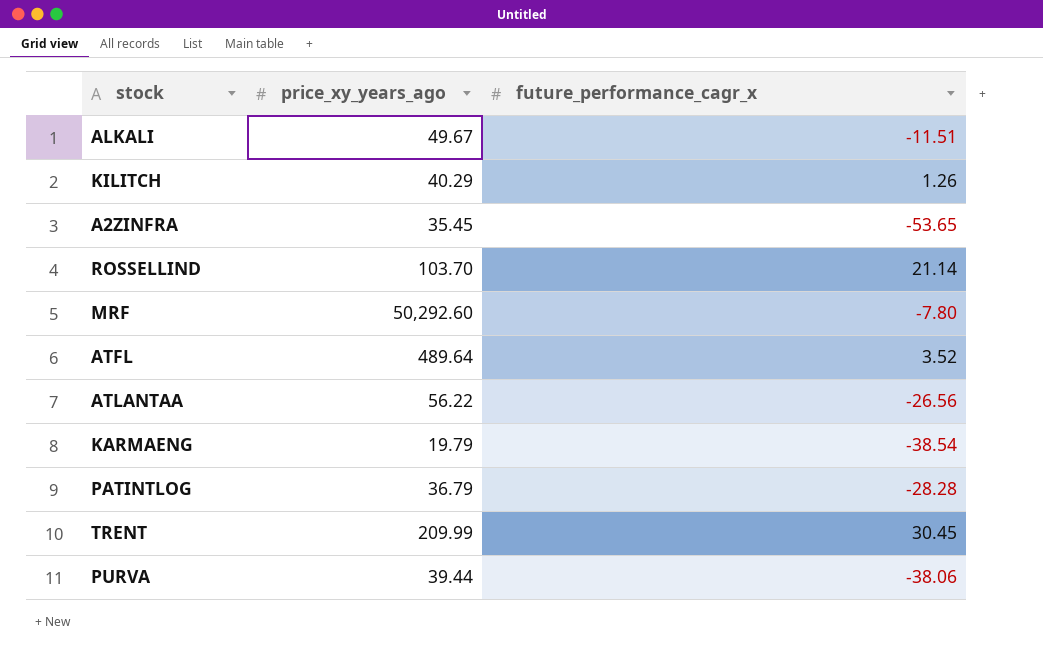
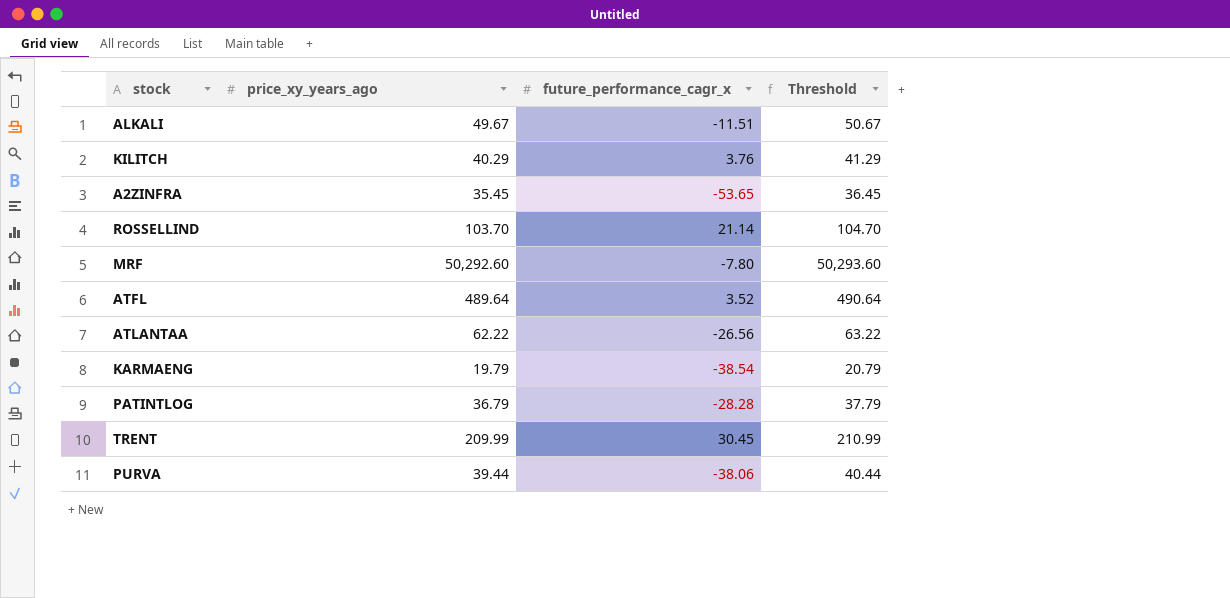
column Threshold | formula: none -> [price_xy_years_ago] + 1
KILITCH | future_performance_cagr_x: 1.26 -> 3.76
ATLANTAA | price_xy_years_ago: 56.22 -> 62.22

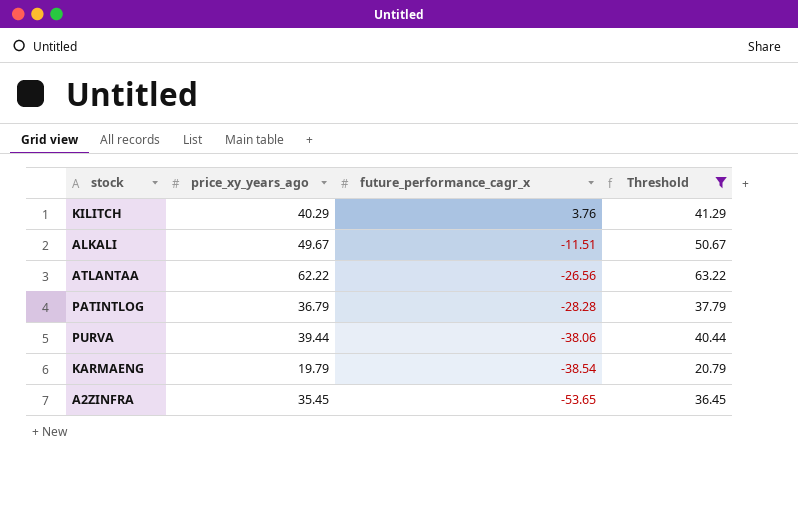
filter: none -> Threshold <= 63.22
row order: none -> future_performance_cagr_x descending

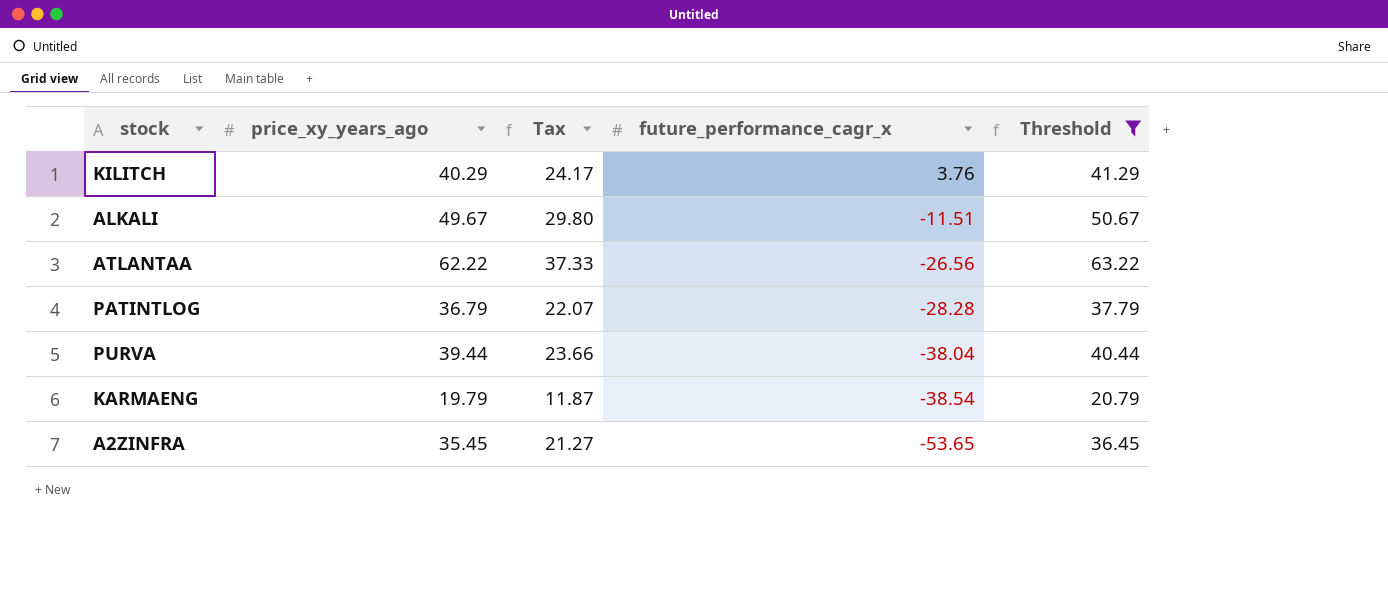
column Tax | formula: none -> [price_xy_years_ago] * 0.6
PURVA | future_performance_cagr_x: -38.06 -> -38.04

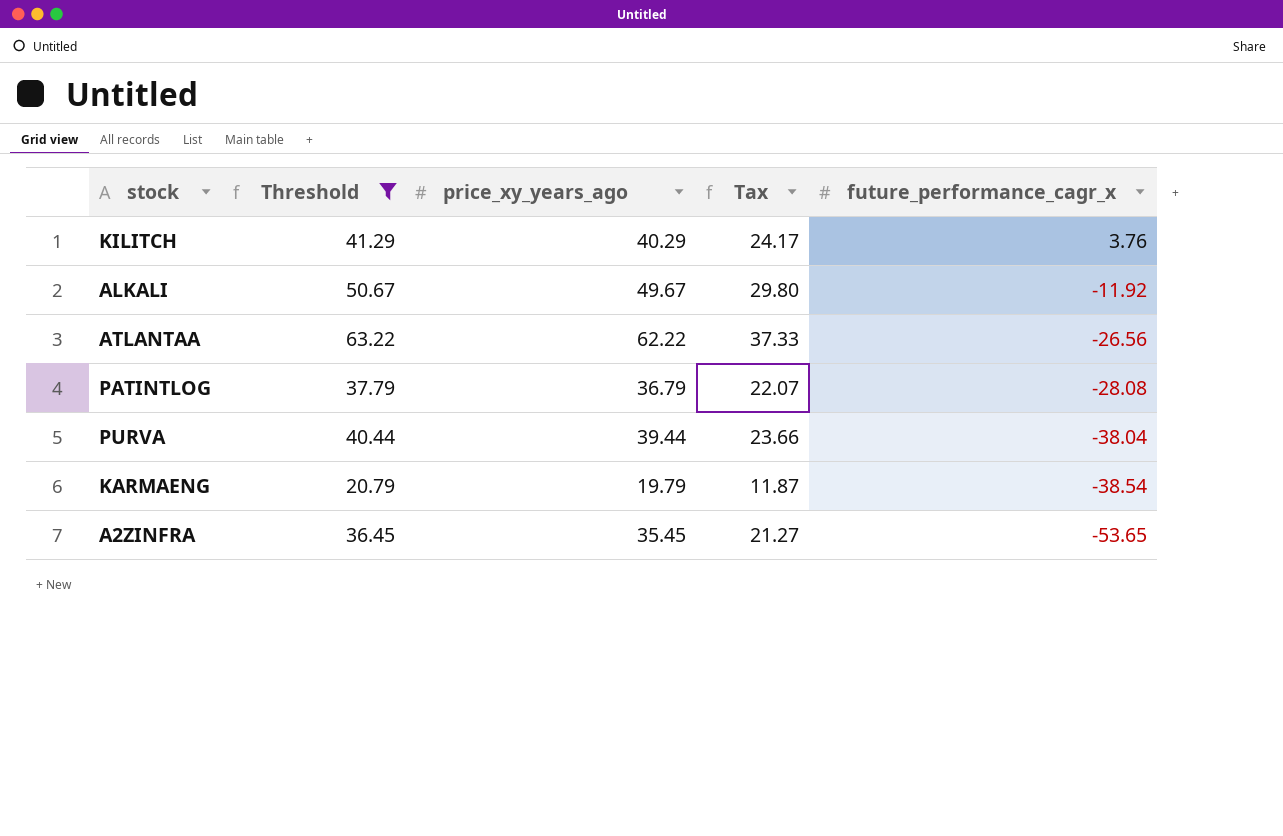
column Threshold | position: 5 -> 2
ALKALI | future_performance_cagr_x: -11.51 -> -11.92
PATINTLOG | future_performance_cagr_x: -28.28 -> -28.08

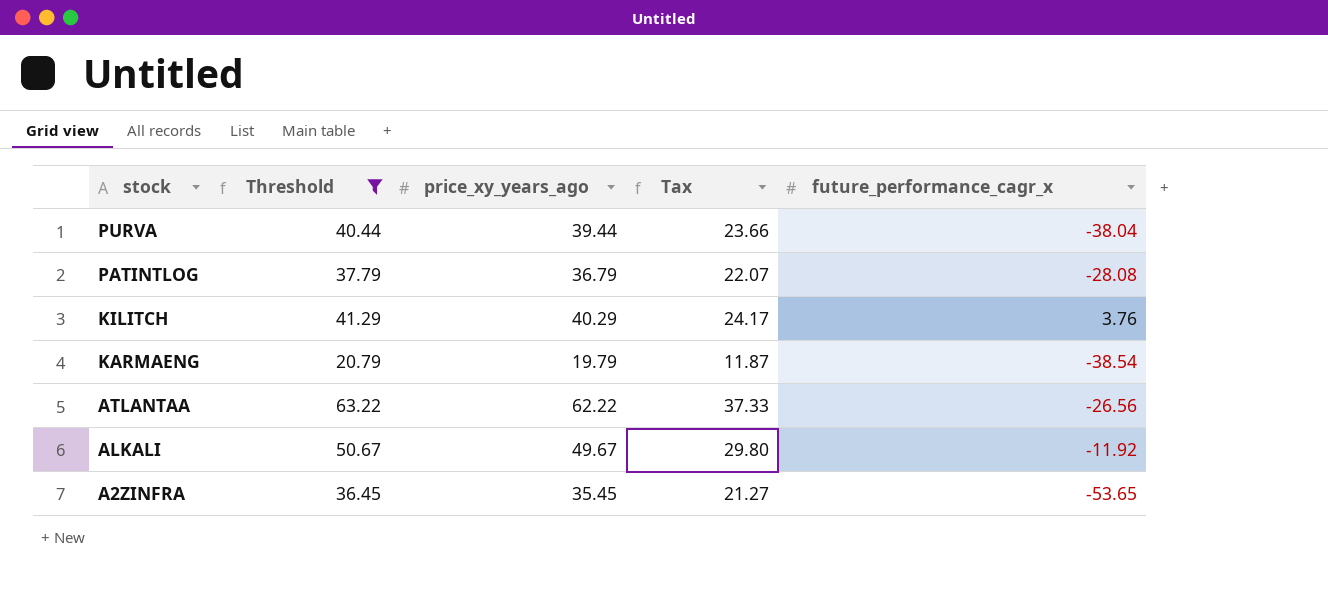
row order: future_performance_cagr_x descending -> stock descending

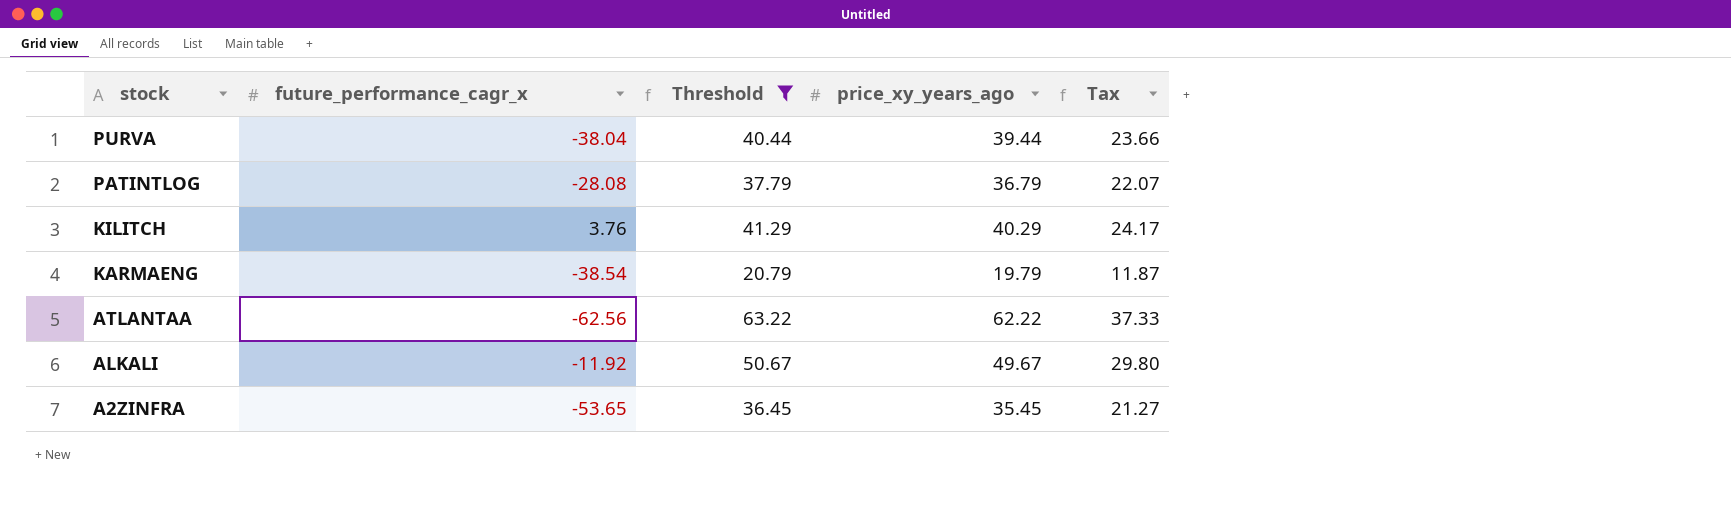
column future_performance_cagr_x | position: 5 -> 2
ATLANTAA | future_performance_cagr_x: -26.56 -> -62.56

